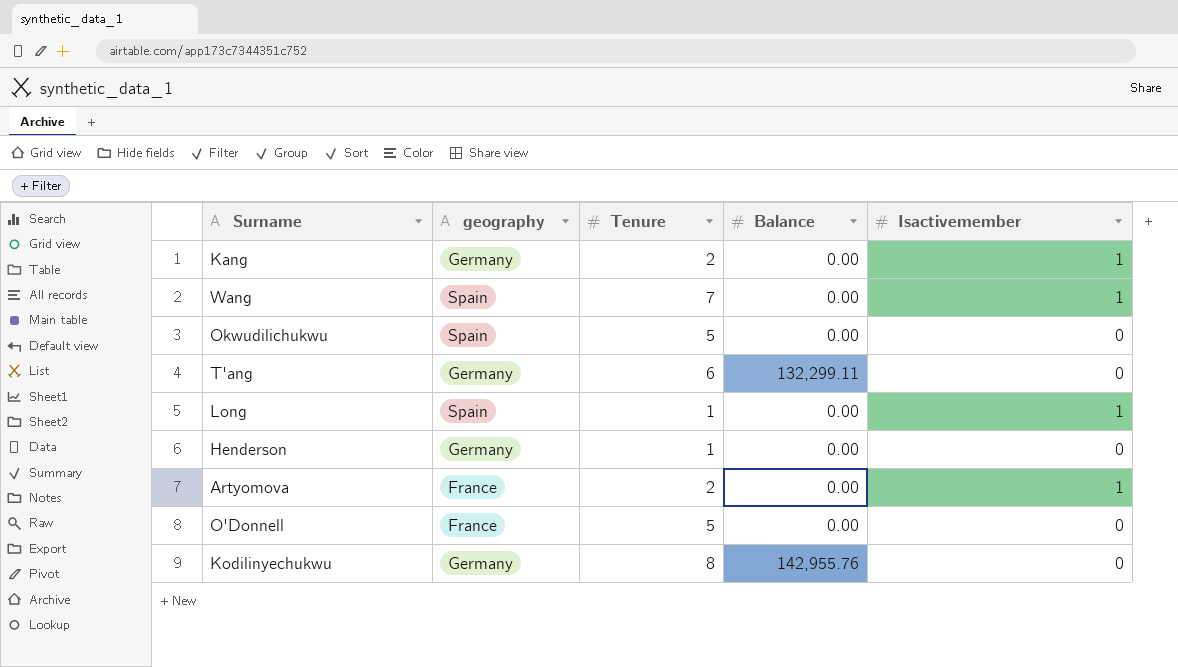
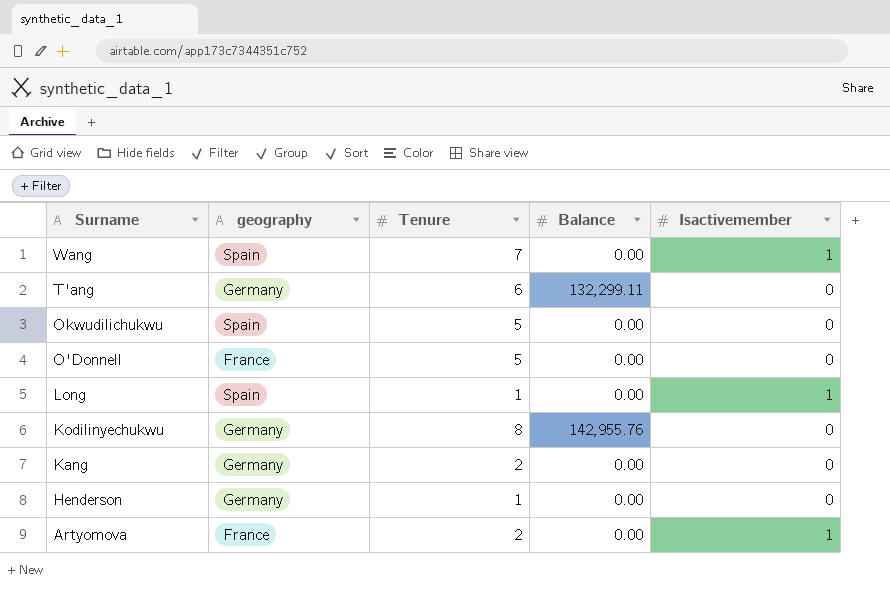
row order: none -> Surname descending
Kang | Isactivemember: 1 -> 0

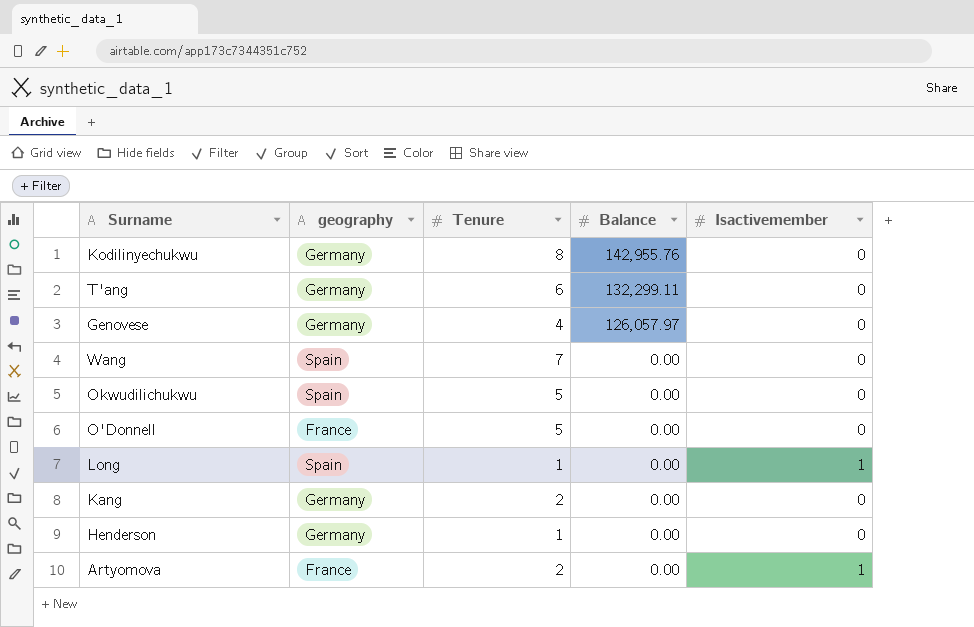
row order: Surname descending -> Balance descending
row Genovese: none -> Germany | 4 | 126,057.97 | 0
Wang | Isactivemember: 1 -> 0

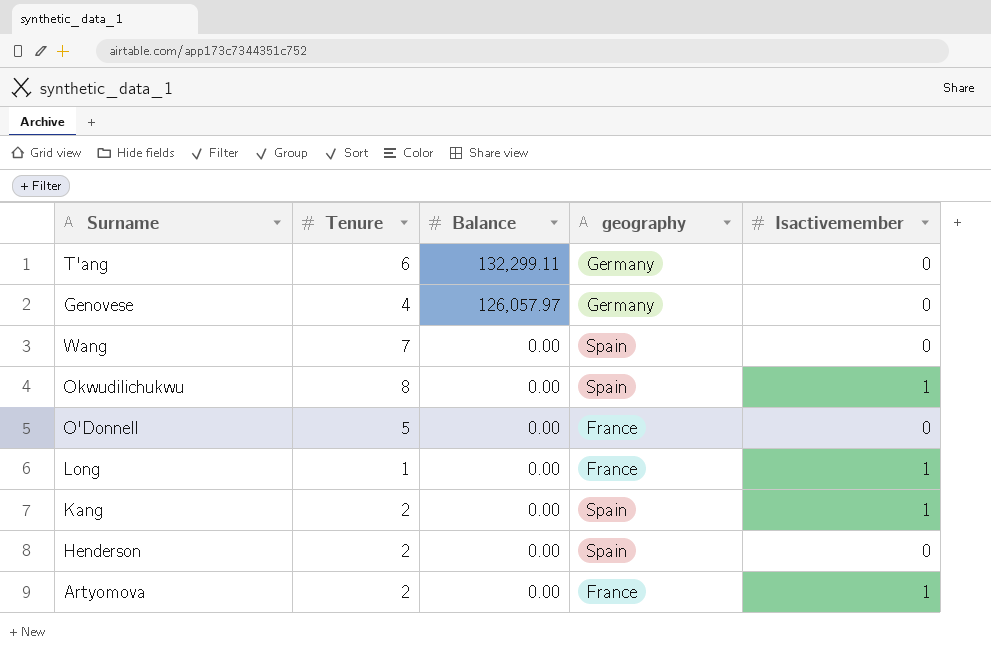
column geography | position: 2 -> 4
row Kodilinyechukwu: Germany | 8 | 142,955.76 | 0 -> none
Okwudilichukwu | Tenure: 5 -> 8
Okwudilichukwu | Isactivemember: 0 -> 1
Long | geography: Spain -> France
Kang | geography: Germany -> Spain
Kang | Isactivemember: 0 -> 1
Henderson | Tenure: 1 -> 2
Henderson | geography: Germany -> Spain

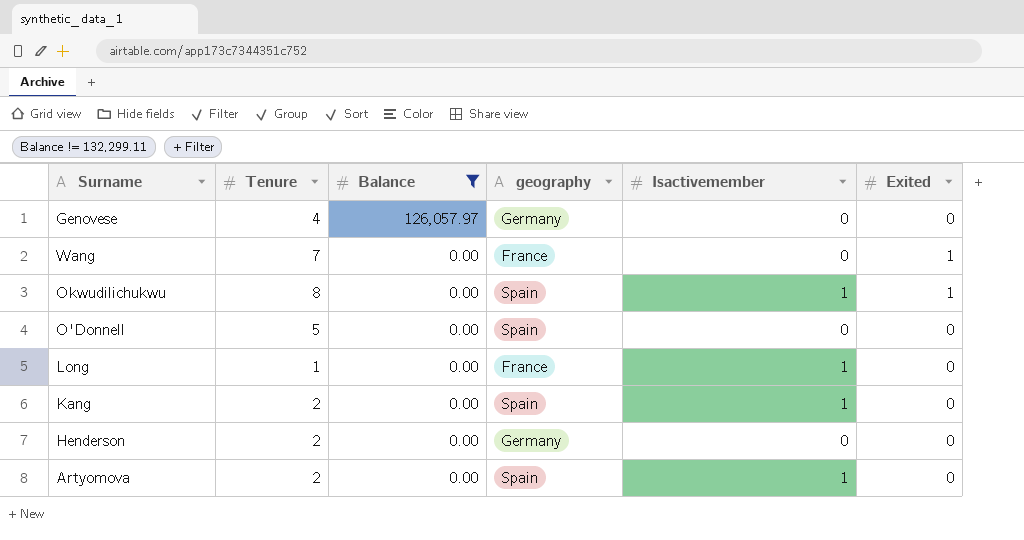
filter: none -> Balance != 132,299.11
column Exited | position: none -> 6
Wang | geography: Spain -> France
O'Donnell | geography: France -> Spain
Henderson | geography: Spain -> Germany
Artyomova | geography: France -> Spain

